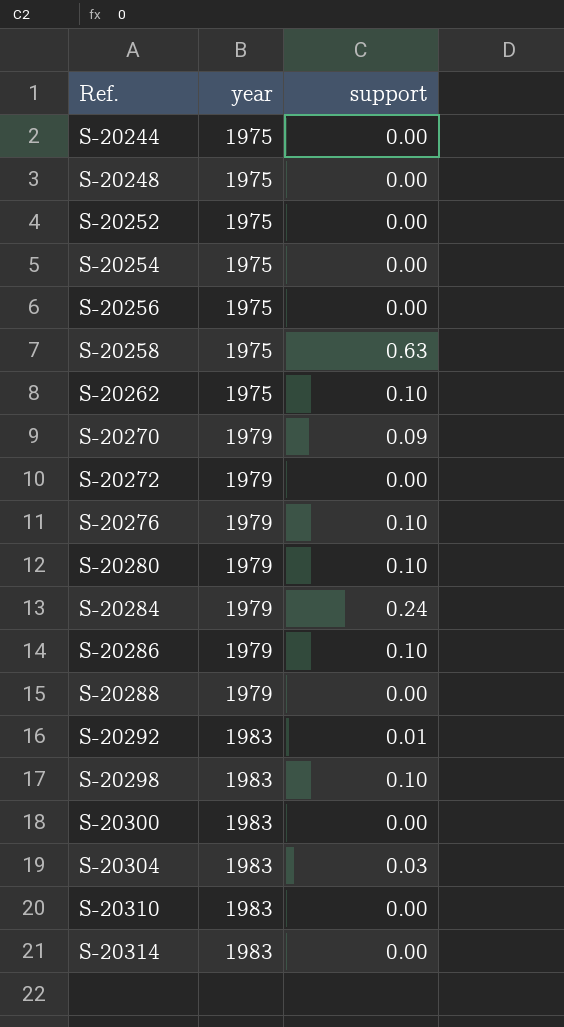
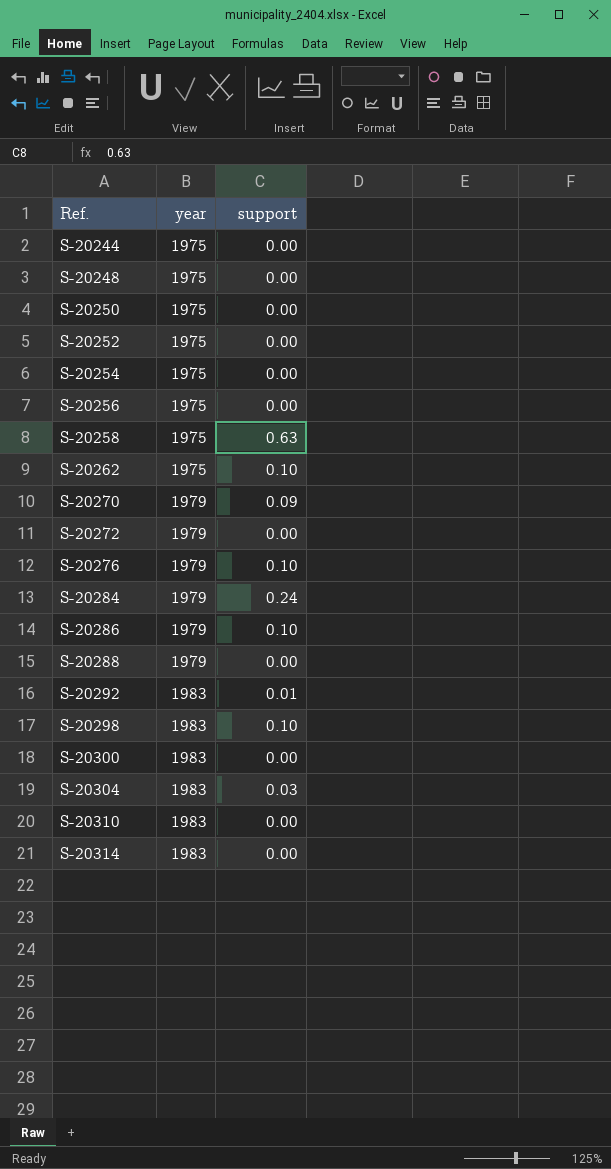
row S-20280: 1979 | 0.10 -> none
row S-20250: none -> 1975 | 0.00

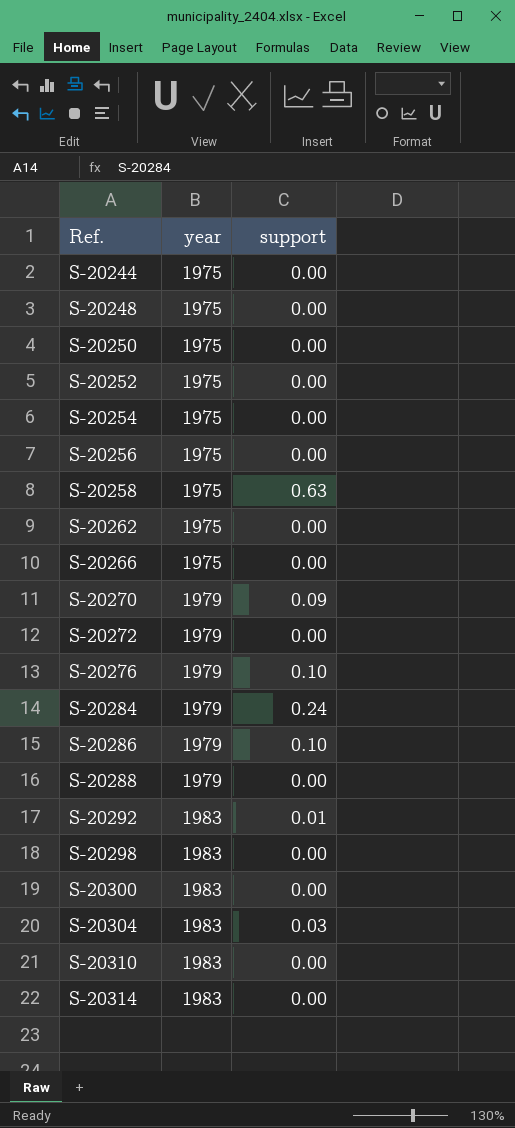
S-20262 | support: 0.10 -> 0.00
row S-20266: none -> 1975 | 0.00
S-20298 | support: 0.10 -> 0.00

